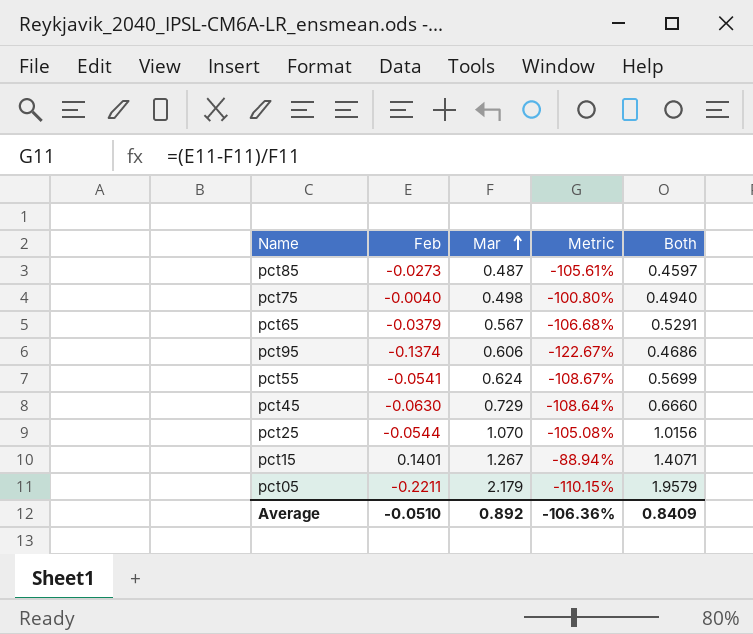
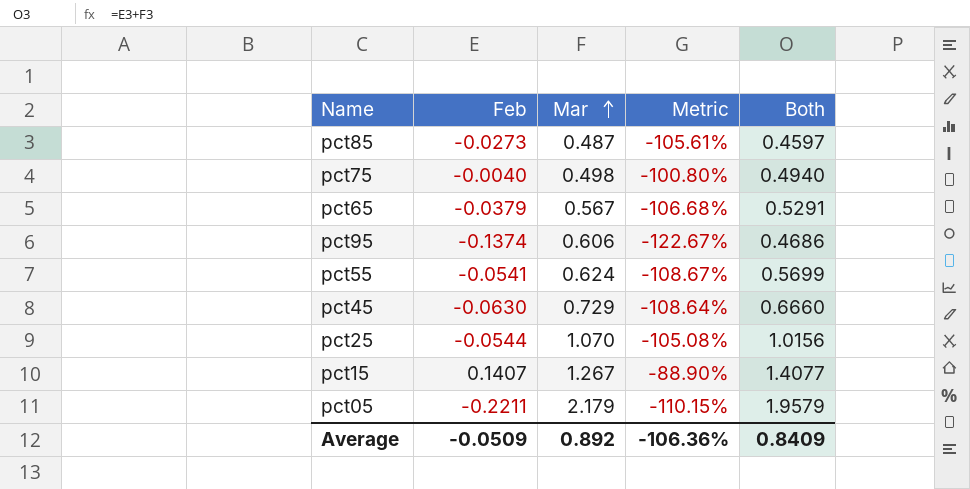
pct15 | Feb: 0.1401 -> 0.1407
pct15 | Metric: -88.94% -> -88.90%
pct15 | Both: 1.4071 -> 1.4077
Average | Feb: -0.0510 -> -0.0509

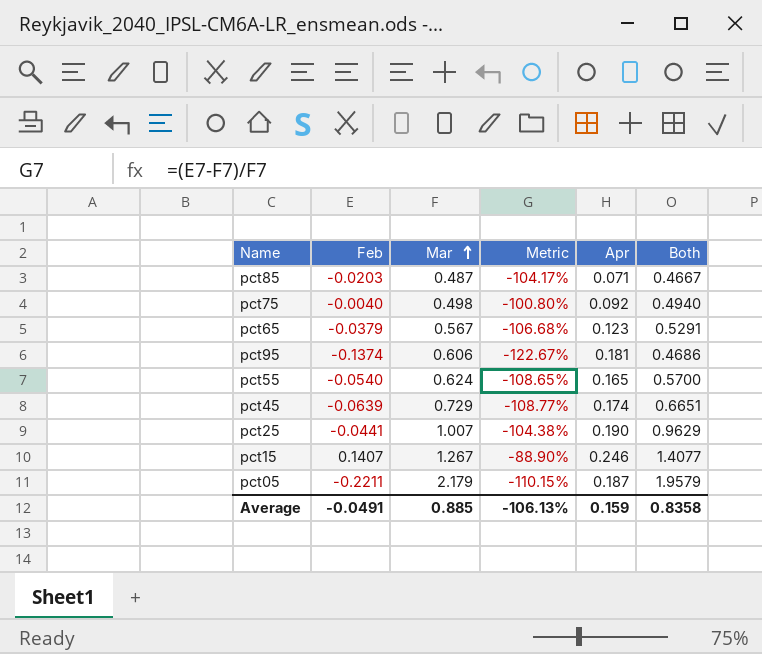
column Apr | position: none -> 5
pct85 | Feb: -0.0273 -> -0.0203
pct85 | Metric: -105.61% -> -104.17%
pct85 | Both: 0.4597 -> 0.4667
pct55 | Feb: -0.0541 -> -0.0540
pct55 | Metric: -108.67% -> -108.65%
pct55 | Both: 0.5699 -> 0.5700
pct45 | Feb: -0.0630 -> -0.0639
pct45 | Metric: -108.64% -> -108.77%
pct45 | Both: 0.6660 -> 0.6651
pct25 | Feb: -0.0544 -> -0.0441
pct25 | Mar: 1.070 -> 1.007
pct25 | Metric: -105.08% -> -104.38%
pct25 | Both: 1.0156 -> 0.9629
Average | Feb: -0.0509 -> -0.0491
Average | Mar: 0.892 -> 0.885
Average | Metric: -106.36% -> -106.13%
Average | Both: 0.8409 -> 0.8358

